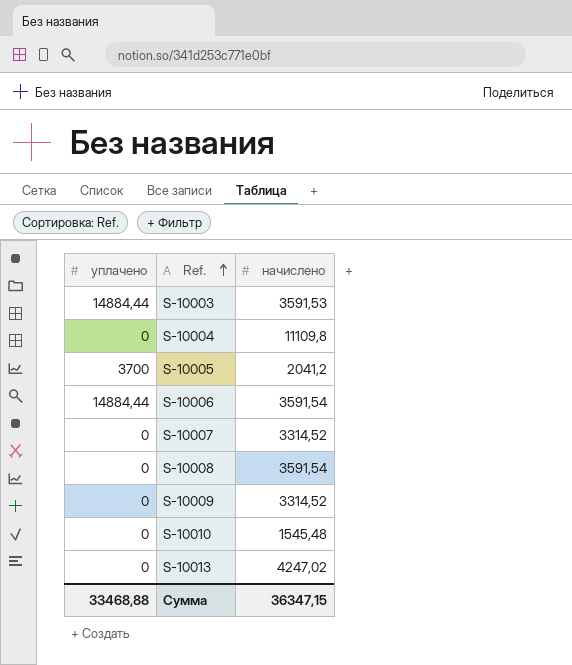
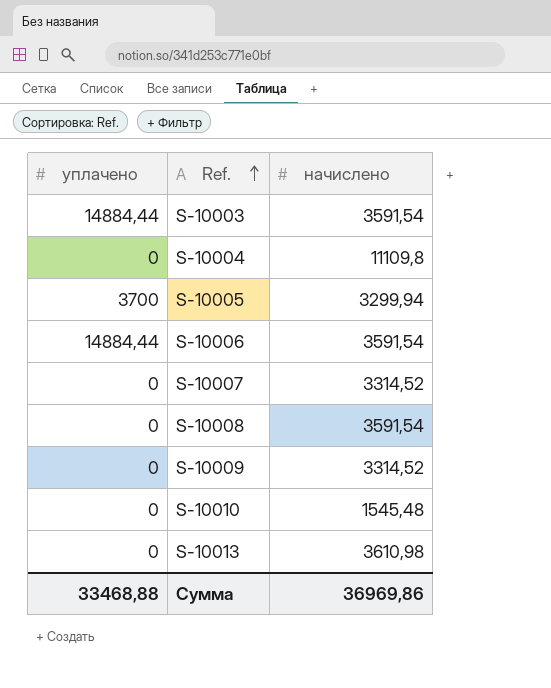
S-10003 | начислено: 3591,53 -> 3591,54
S-10005 | начислено: 2041,2 -> 3299,94
S-10013 | начислено: 4247,02 -> 3610,98
Сумма | начислено: 36347,15 -> 36969,86

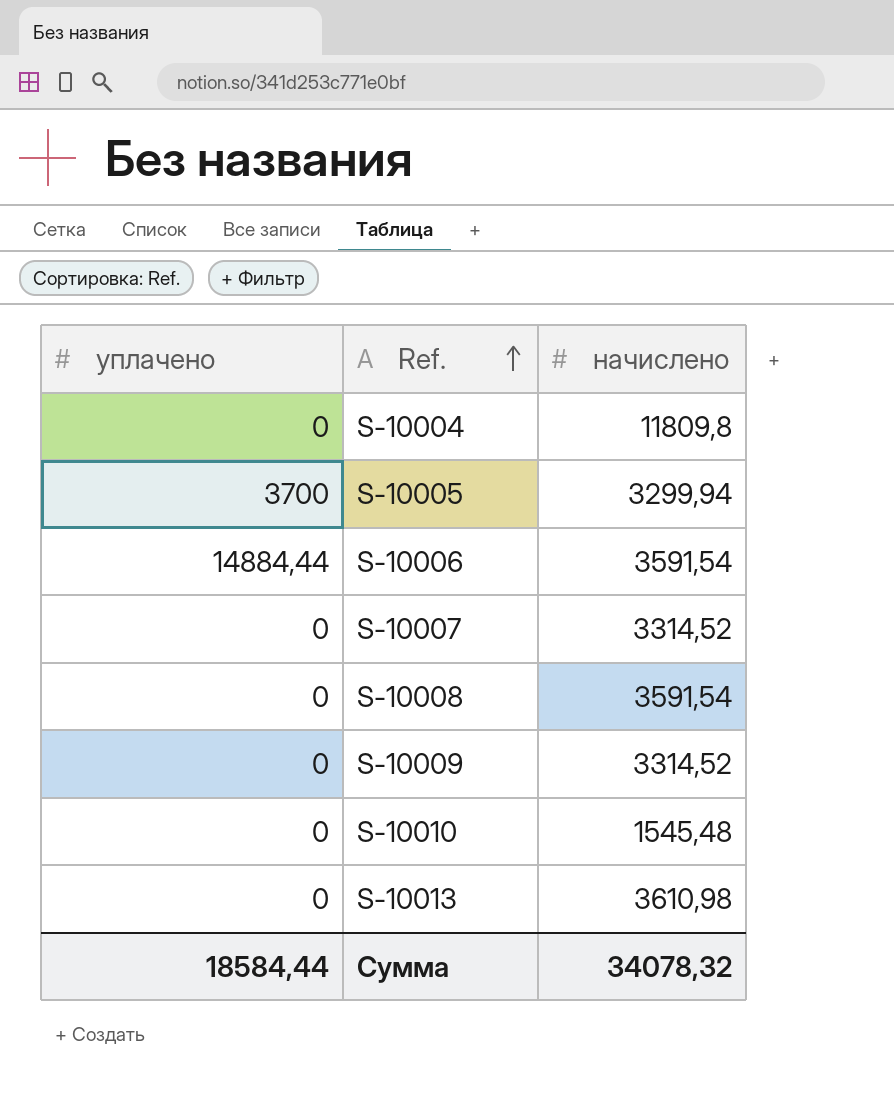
row S-10003: 14884,44 | 3591,54 -> none
S-10004 | начислено: 11109,8 -> 11809,8
Сумма | уплачено: 33468,88 -> 18584,44
Сумма | начислено: 36969,86 -> 34078,32

